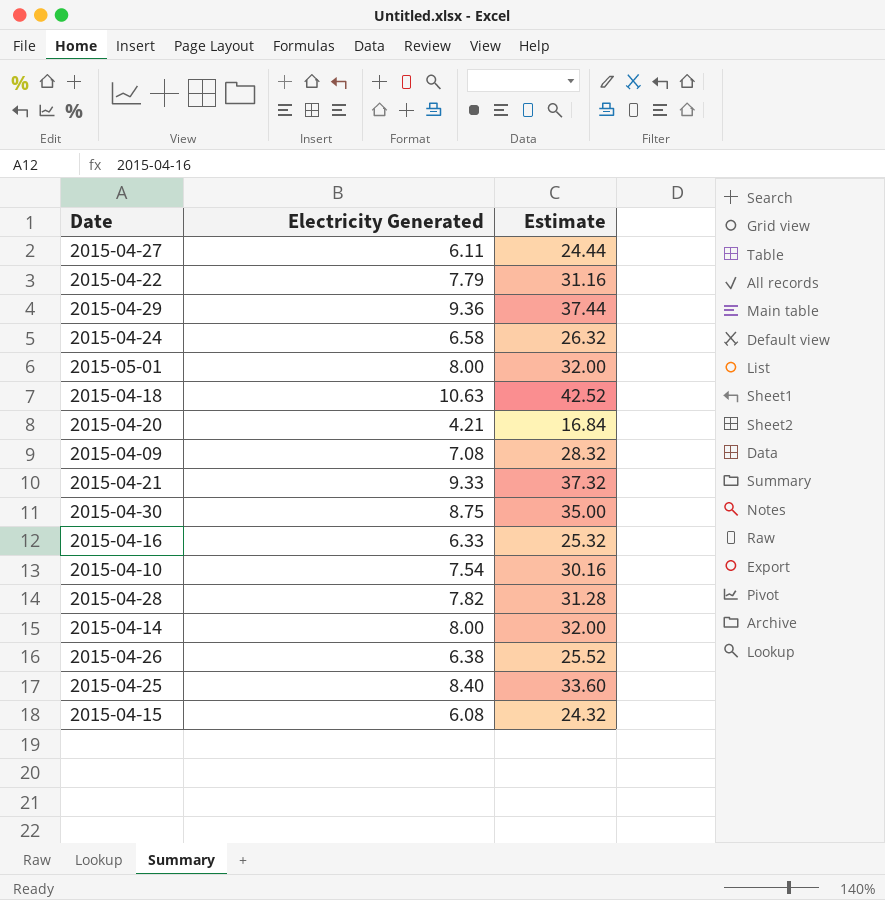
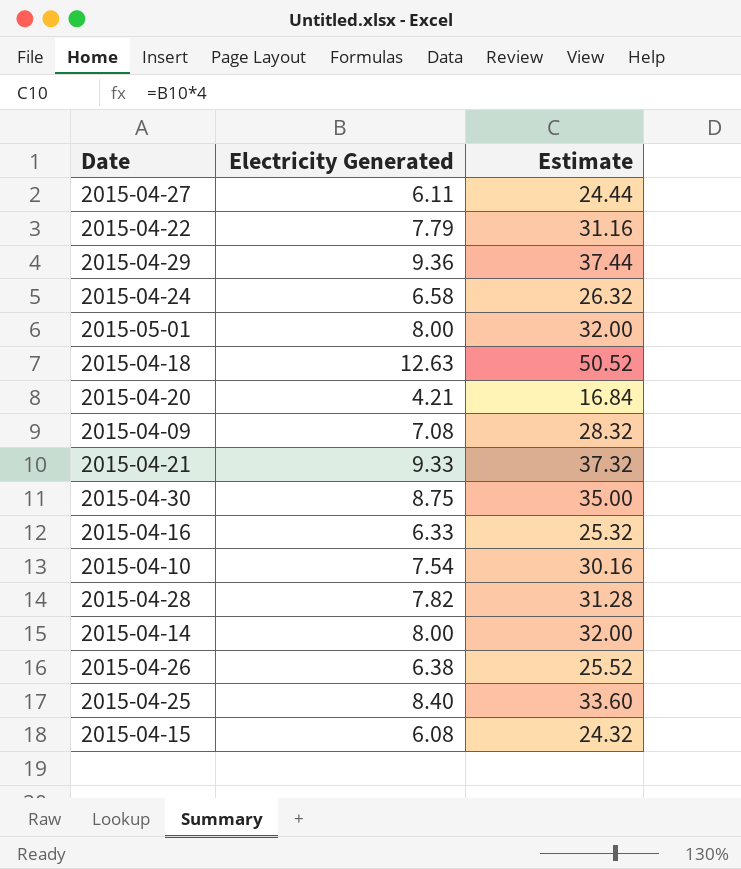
2015-04-18 | Electricity Generated: 10.63 -> 12.63
2015-04-18 | Estimate: 42.52 -> 50.52

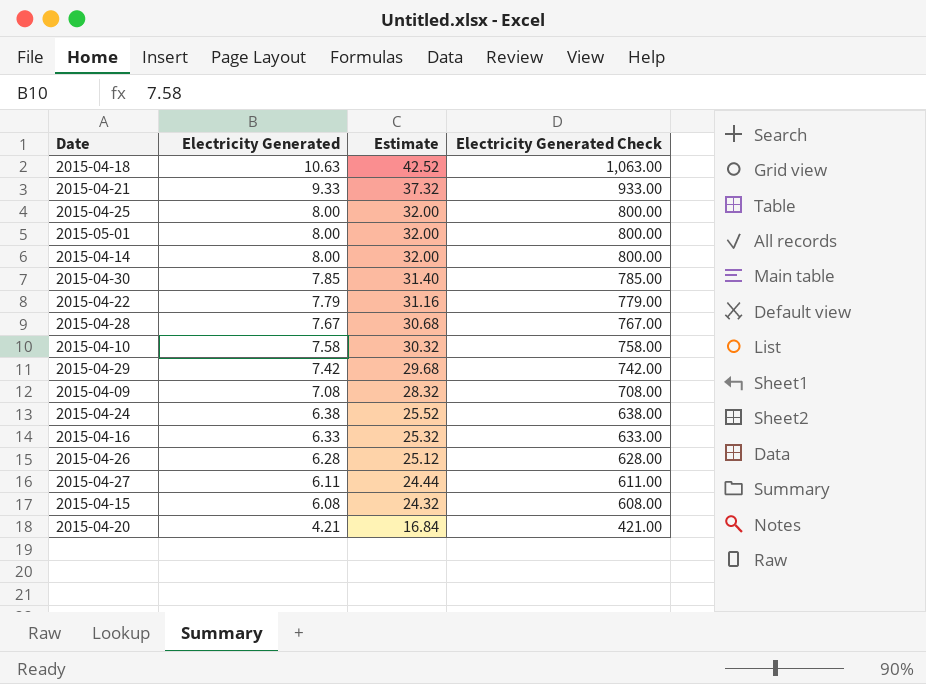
row order: none -> Electricity Generated descending
column Electricity Generated Check | formula: none -> [Electricity Generated] * 100
2015-04-18 | Electricity Generated: 12.63 -> 10.63
2015-04-18 | Estimate: 50.52 -> 42.52
2015-04-25 | Electricity Generated: 8.40 -> 8.00
2015-04-25 | Estimate: 33.60 -> 32.00
2015-04-30 | Electricity Generated: 8.75 -> 7.85
2015-04-30 | Estimate: 35.00 -> 31.40
2015-04-28 | Electricity Generated: 7.82 -> 7.67
2015-04-28 | Estimate: 31.28 -> 30.68
2015-04-10 | Electricity Generated: 7.54 -> 7.58
2015-04-10 | Estimate: 30.16 -> 30.32
2015-04-29 | Electricity Generated: 9.36 -> 7.42
2015-04-29 | Estimate: 37.44 -> 29.68
2015-04-24 | Electricity Generated: 6.58 -> 6.38
2015-04-24 | Estimate: 26.32 -> 25.52
2015-04-26 | Electricity Generated: 6.38 -> 6.28
2015-04-26 | Estimate: 25.52 -> 25.12

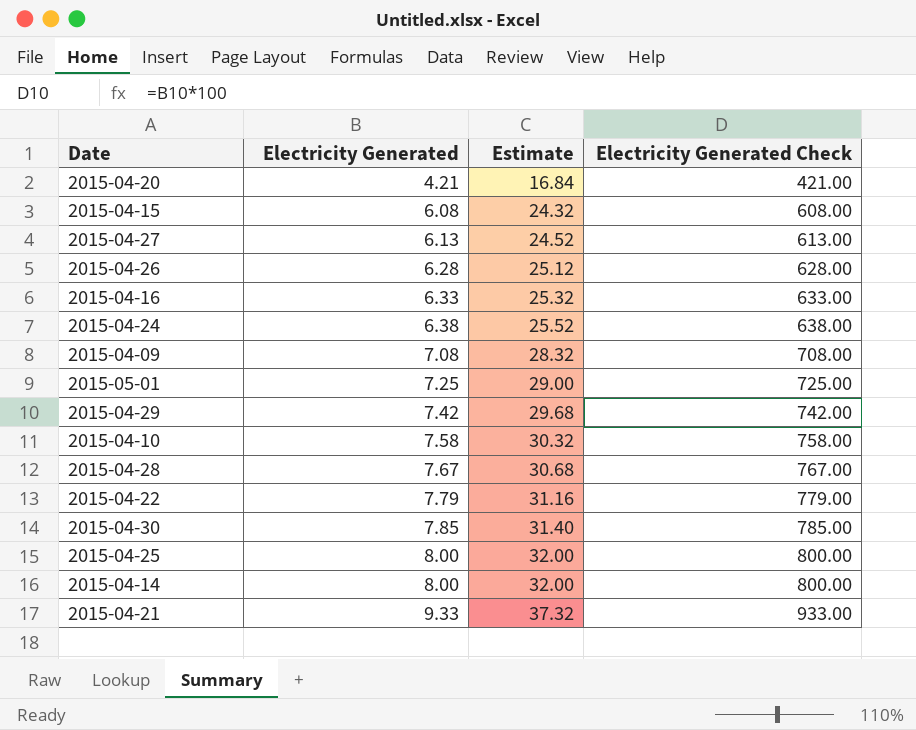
row order: Electricity Generated descending -> Electricity Generated ascending
row 2015-04-18: 10.63 | 42.52 | 1,063.00 -> none
2015-04-27 | Electricity Generated: 6.11 -> 6.13
2015-04-27 | Estimate: 24.44 -> 24.52
2015-04-27 | Electricity Generated Check: 611.00 -> 613.00
2015-05-01 | Electricity Generated: 8.00 -> 7.25
2015-05-01 | Estimate: 32.00 -> 29.00
2015-05-01 | Electricity Generated Check: 800.00 -> 725.00

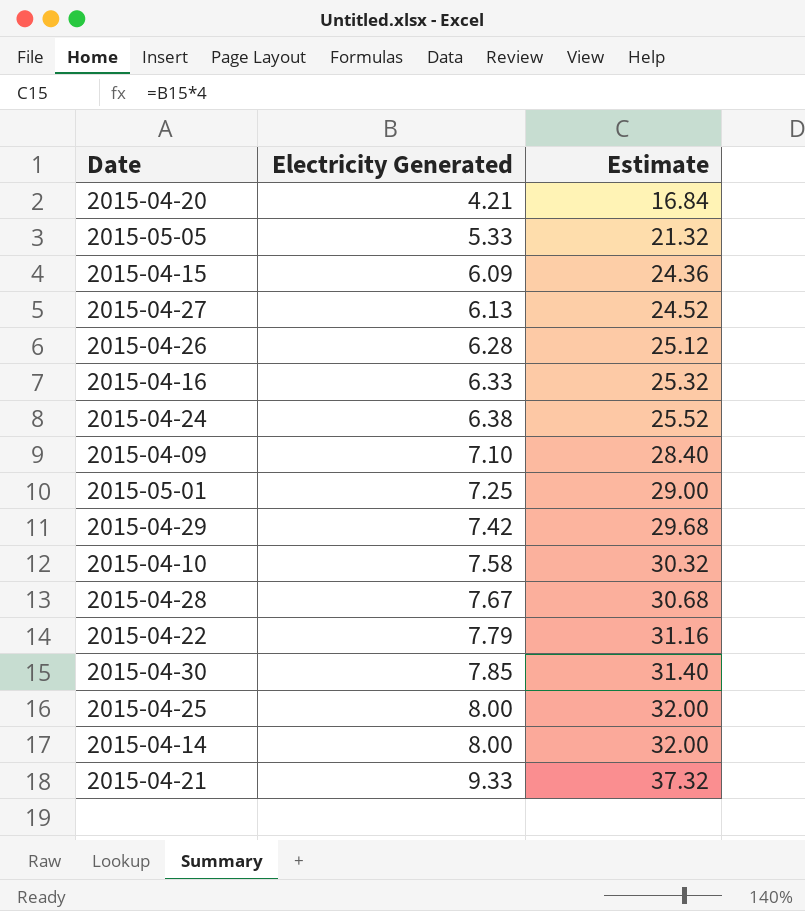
column Electricity Generated Check | formula: [Electricity Generated] * 100 -> none
row 2015-05-05: none -> 5.33 | 21.32
2015-04-15 | Electricity Generated: 6.08 -> 6.09
2015-04-15 | Estimate: 24.32 -> 24.36
2015-04-09 | Electricity Generated: 7.08 -> 7.10
2015-04-09 | Estimate: 28.32 -> 28.40

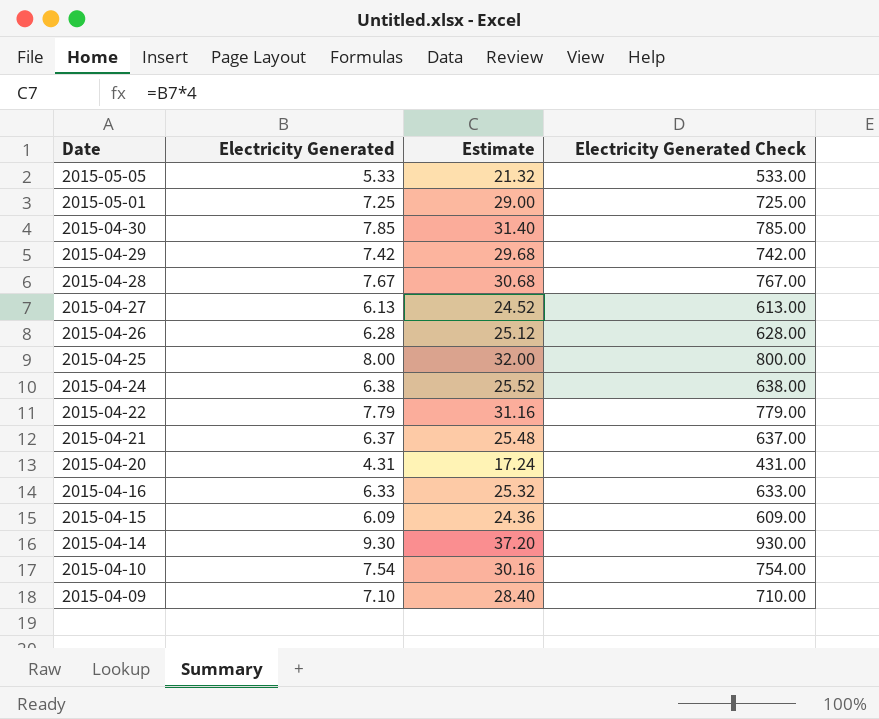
row order: Electricity Generated ascending -> Date descending
column Electricity Generated Check | formula: none -> [Electricity Generated] * 100
2015-04-21 | Electricity Generated: 9.33 -> 6.37
2015-04-21 | Estimate: 37.32 -> 25.48
2015-04-20 | Electricity Generated: 4.21 -> 4.31
2015-04-20 | Estimate: 16.84 -> 17.24
2015-04-14 | Electricity Generated: 8.00 -> 9.30
2015-04-14 | Estimate: 32.00 -> 37.20
2015-04-10 | Electricity Generated: 7.58 -> 7.54
2015-04-10 | Estimate: 30.32 -> 30.16

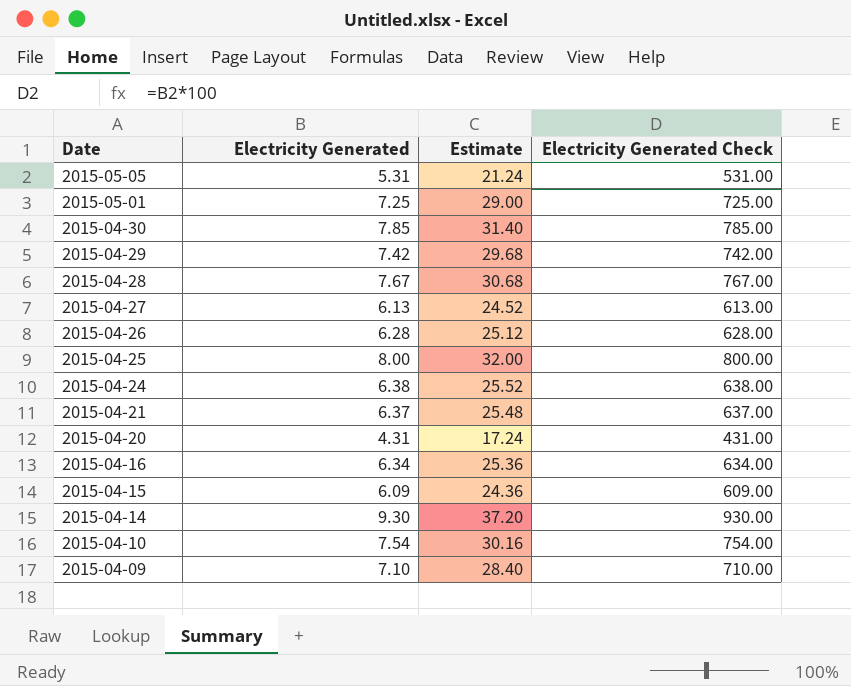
row 2015-04-22: 7.79 | 31.16 | 779.00 -> none
2015-05-05 | Electricity Generated: 5.33 -> 5.31
2015-05-05 | Estimate: 21.32 -> 21.24
2015-05-05 | Electricity Generated Check: 533.00 -> 531.00
2015-04-16 | Electricity Generated: 6.33 -> 6.34
2015-04-16 | Estimate: 25.32 -> 25.36
2015-04-16 | Electricity Generated Check: 633.00 -> 634.00

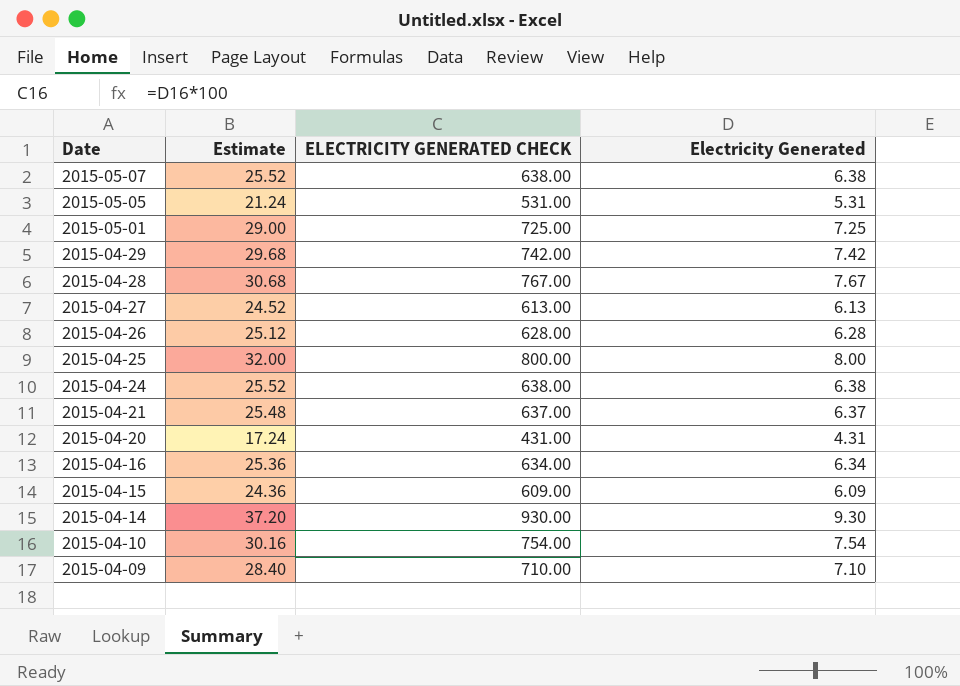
column name: Electricity Generated Check -> ELECTRICITY GENERATED CHECK
column Electricity Generated | position: 2 -> 4
row 2015-04-30: 7.85 | 31.40 | 785.00 -> none
row 2015-05-07: none -> 25.52 | 638.00 | 6.38

